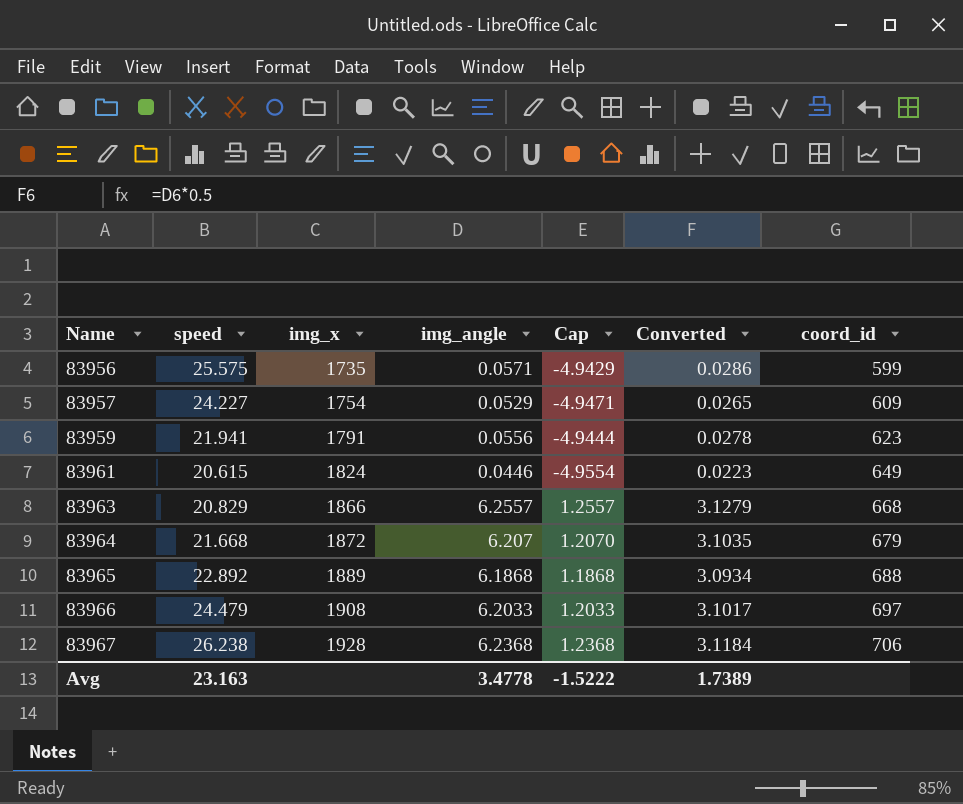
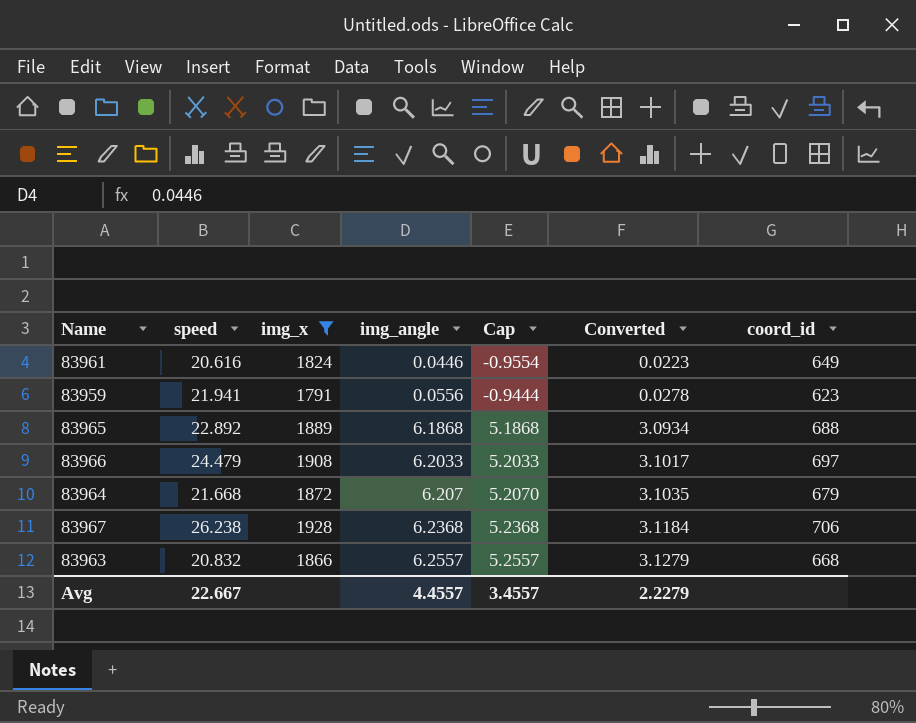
filter: none -> img_x >= 1791
row order: Name ascending -> img_angle ascending
column Cap | formula: [img_angle] - 5 -> [img_angle] - 1
83961 | speed: 20.615 -> 20.616
83963 | speed: 20.829 -> 20.832
Avg | speed: 23.163 -> 22.667
Avg | img_angle: 3.4778 -> 4.4557
Avg | Cap: -1.5222 -> 3.4557
Avg | Converted: 1.7389 -> 2.2279

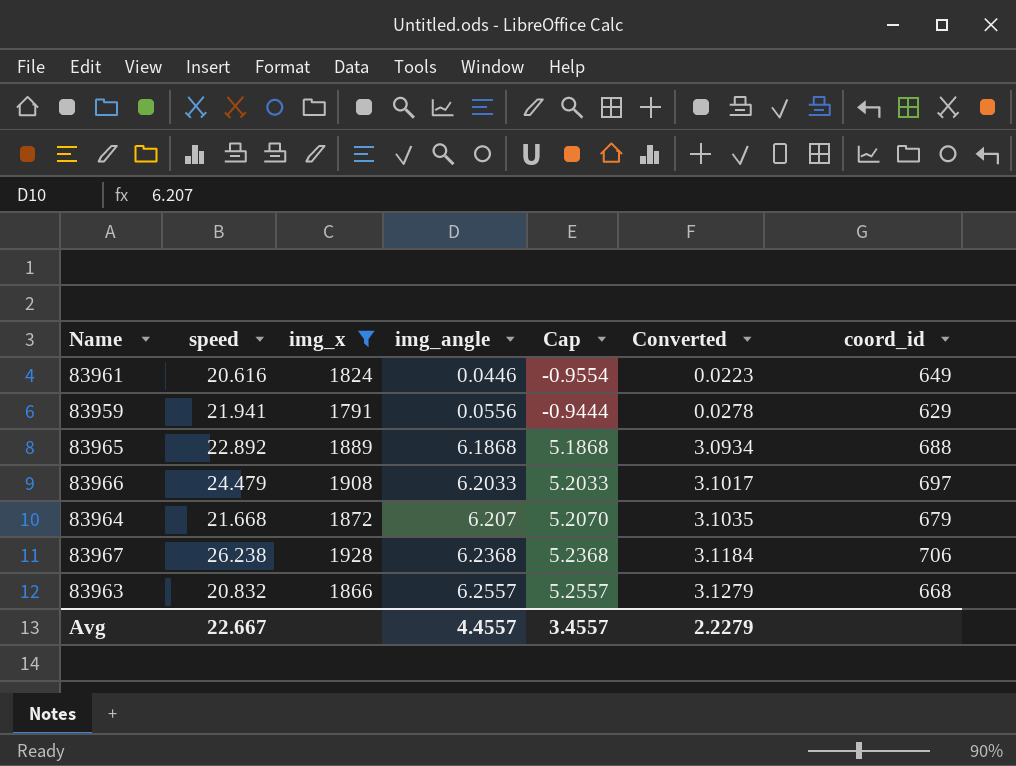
83959 | coord_id: 623 -> 629

